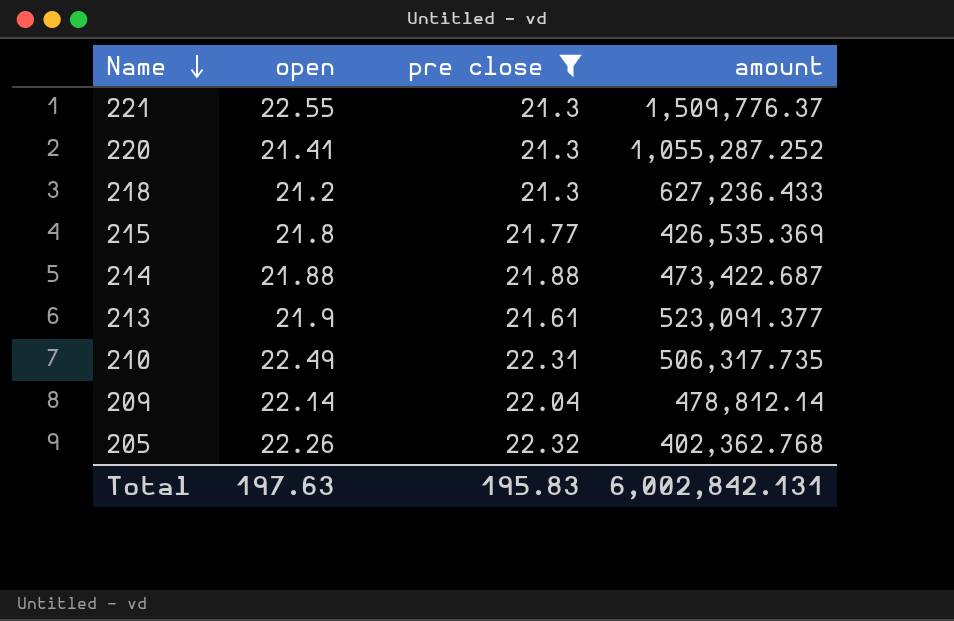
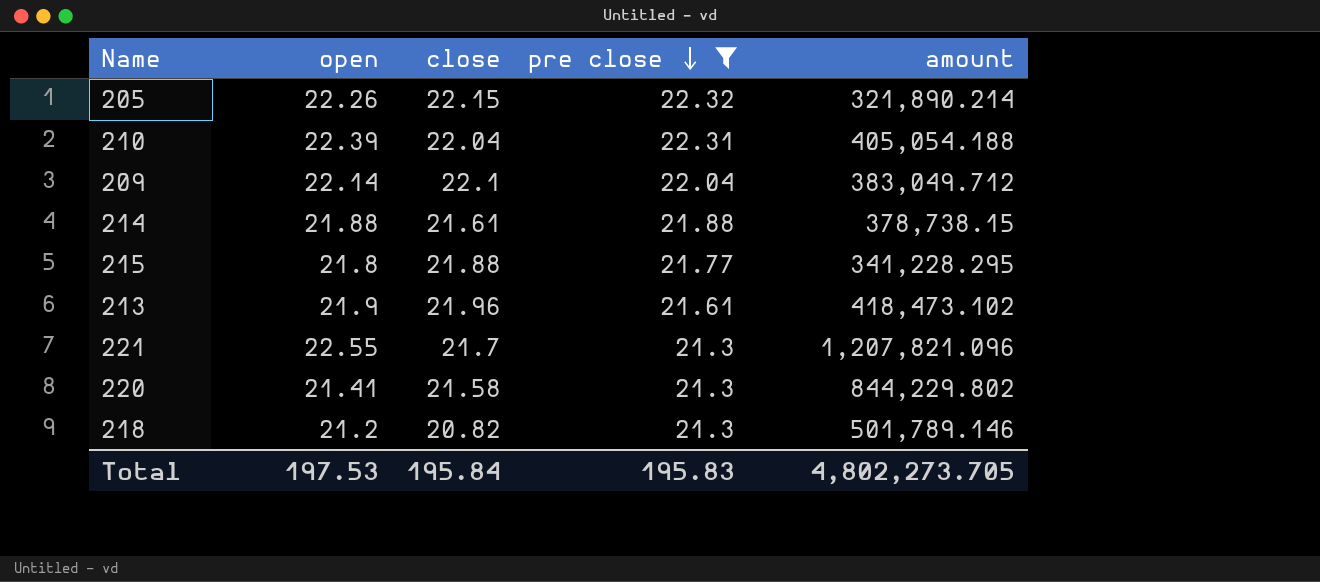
row order: Name descending -> pre close descending
column close | position: none -> 3
205 | amount: 402,362.768 -> 321,890.214
210 | open: 22.49 -> 22.39
210 | amount: 506,317.735 -> 405,054.188
209 | amount: 478,812.14 -> 383,049.712
214 | amount: 473,422.687 -> 378,738.15
215 | amount: 426,535.369 -> 341,228.295
213 | amount: 523,091.377 -> 418,473.102
221 | amount: 1,509,776.37 -> 1,207,821.096
220 | amount: 1,055,287.252 -> 844,229.802
218 | amount: 627,236.433 -> 501,789.146
Total | open: 197.63 -> 197.53
Total | amount: 6,002,842.131 -> 4,802,273.705

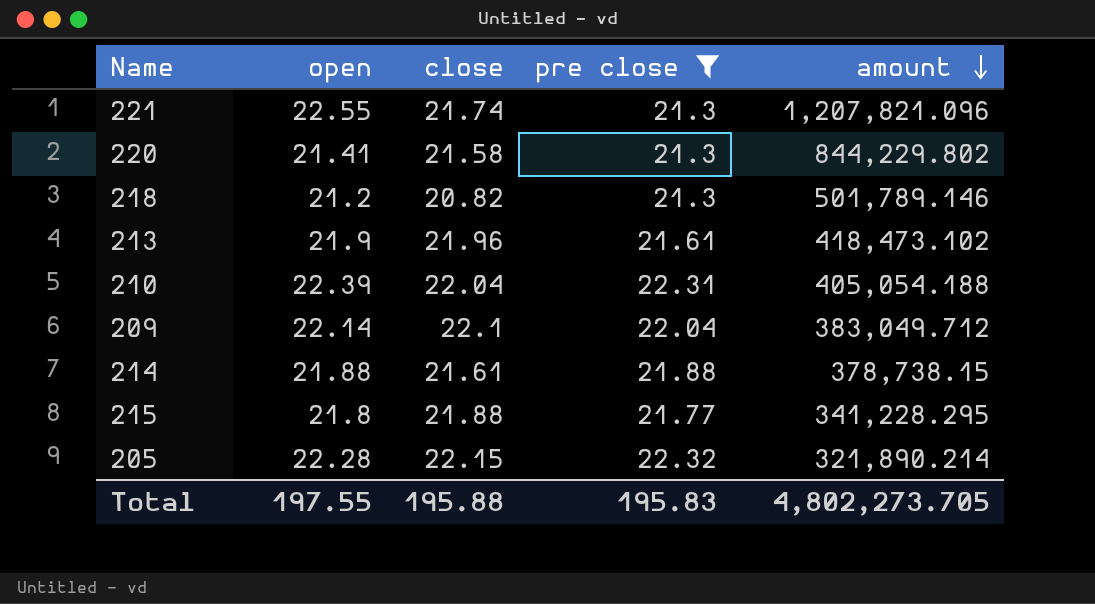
row order: pre close descending -> amount descending
221 | close: 21.7 -> 21.74
205 | open: 22.26 -> 22.28
Total | open: 197.53 -> 197.55
Total | close: 195.84 -> 195.88

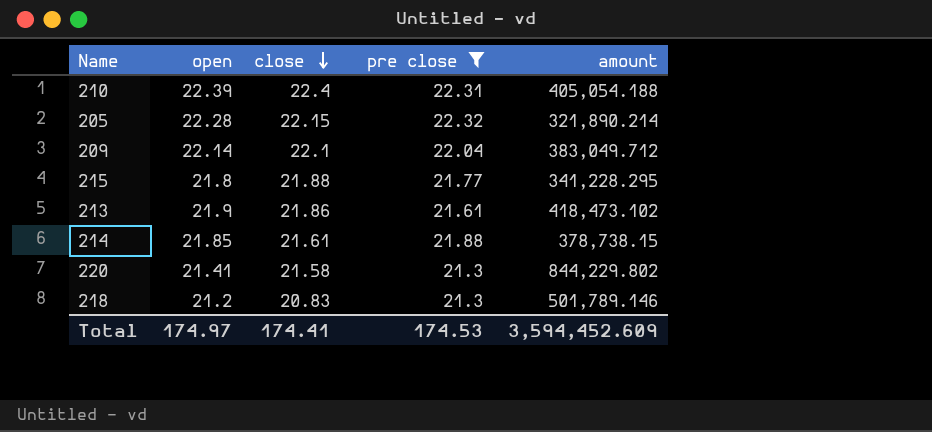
row order: amount descending -> close descending
row 221: 22.55 | 21.74 | 21.3 | 1,207,821.096 -> none
210 | close: 22.04 -> 22.4
213 | close: 21.96 -> 21.86
214 | open: 21.88 -> 21.85
218 | close: 20.82 -> 20.83
Total | open: 197.55 -> 174.97
Total | close: 195.88 -> 174.41
Total | pre close: 195.83 -> 174.53
Total | amount: 4,802,273.705 -> 3,594,452.609

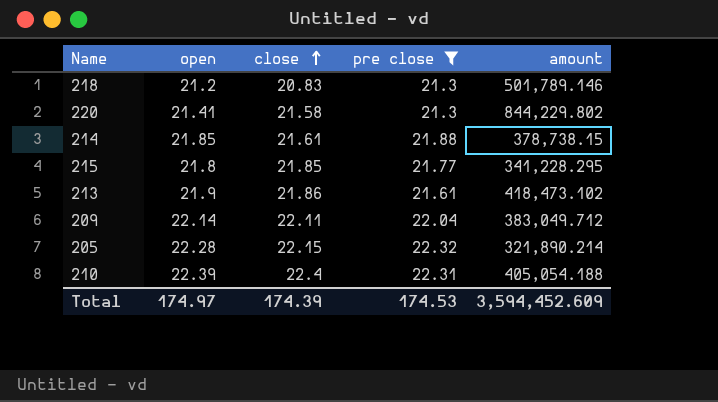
row order: close descending -> close ascending
215 | close: 21.88 -> 21.85
209 | close: 22.1 -> 22.11
Total | close: 174.41 -> 174.39

